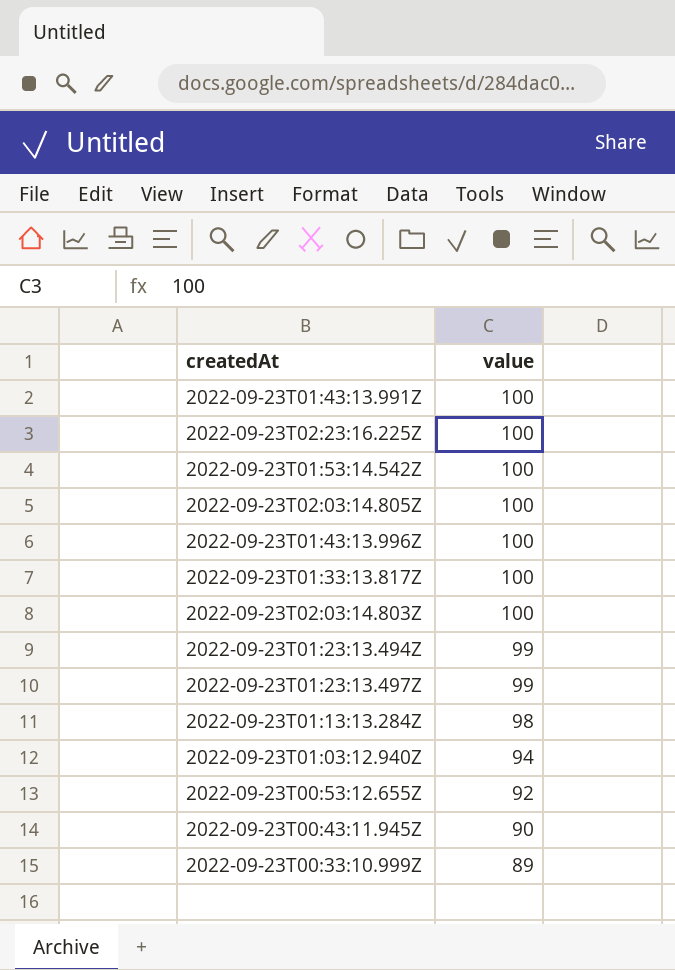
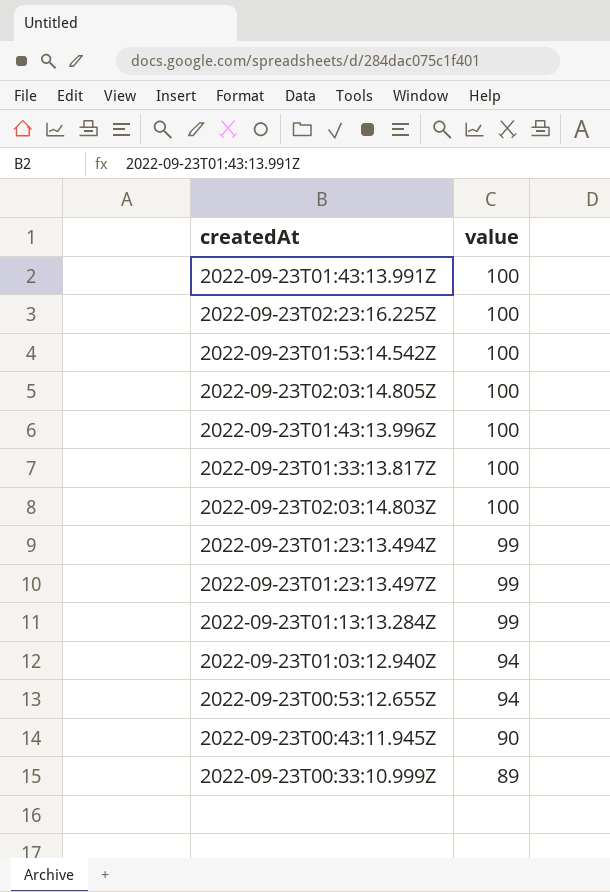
2022-09-23T01:13:13.284Z | value: 98 -> 99
2022-09-23T00:53:12.655Z | value: 92 -> 94

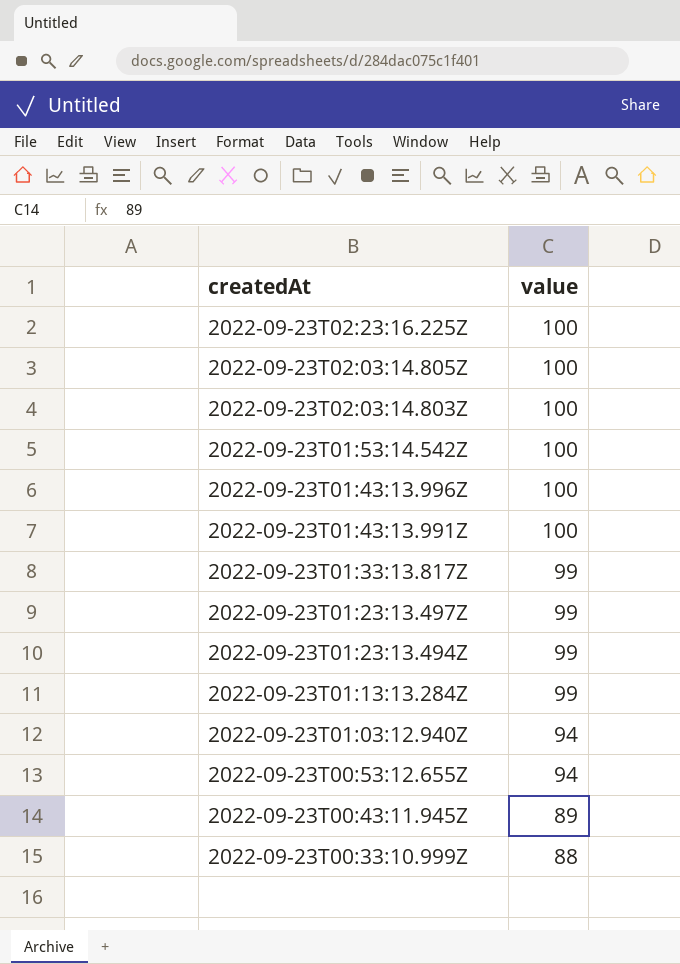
row order: value descending -> createdAt descending
2022-09-23T01:33:13.817Z | value: 100 -> 99
2022-09-23T00:43:11.945Z | value: 90 -> 89
2022-09-23T00:33:10.999Z | value: 89 -> 88

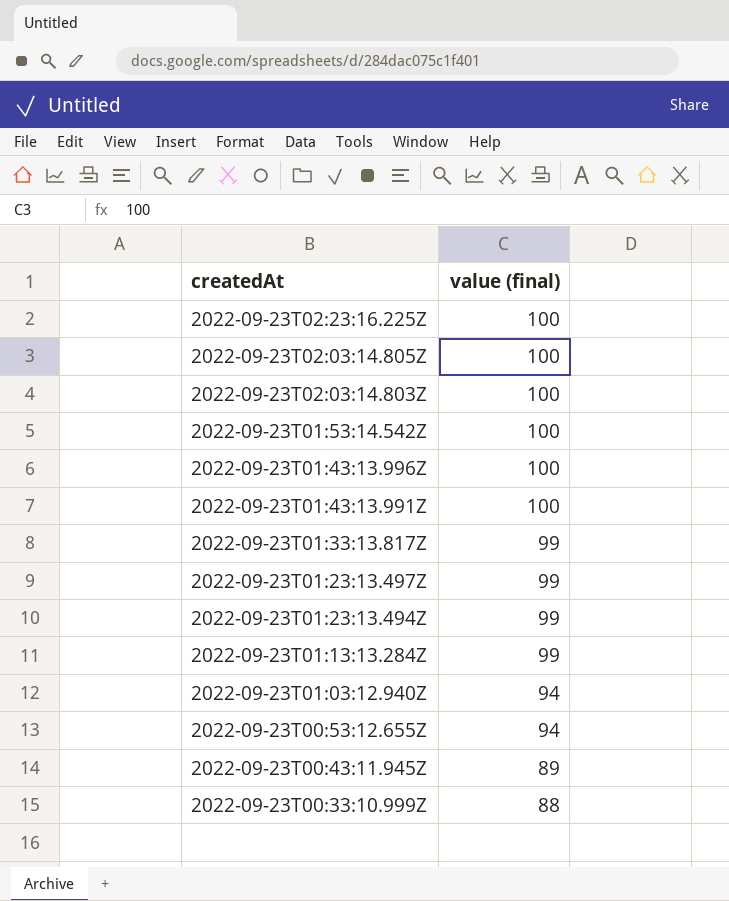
column name: value -> value (final)

